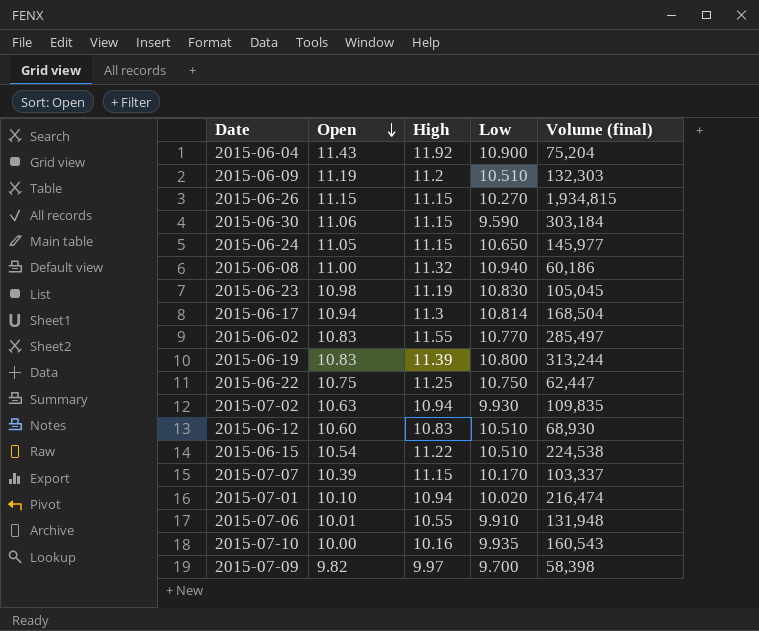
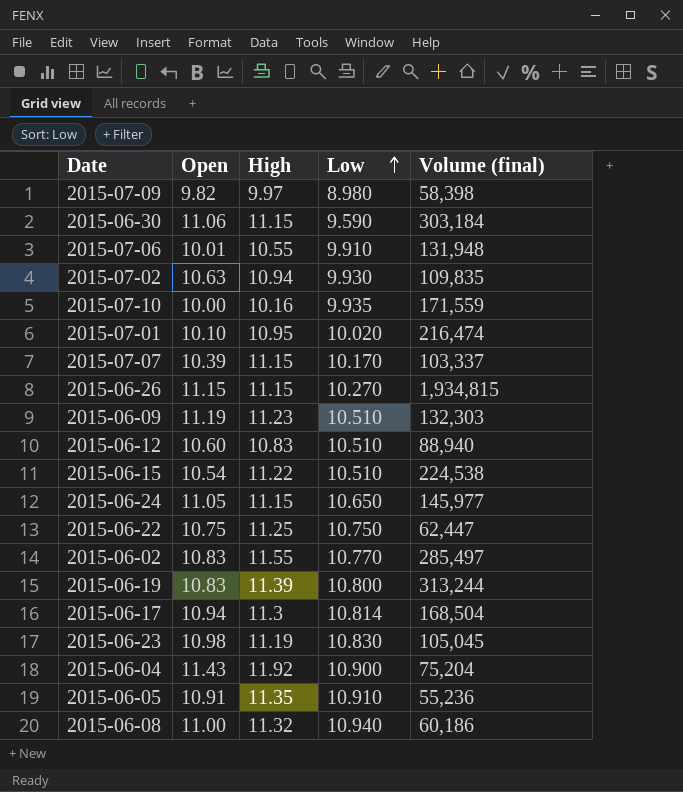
row order: Open descending -> Low ascending
2015-07-09 | Low: 9.700 -> 8.980
2015-07-10 | Volume (final): 160,543 -> 171,559
2015-07-01 | High: 10.94 -> 10.95
2015-06-09 | High: 11.2 -> 11.23
2015-06-12 | Volume (final): 68,930 -> 88,940
row 2015-06-05: none -> 10.91 | 11.35 | 10.910 | 55,236

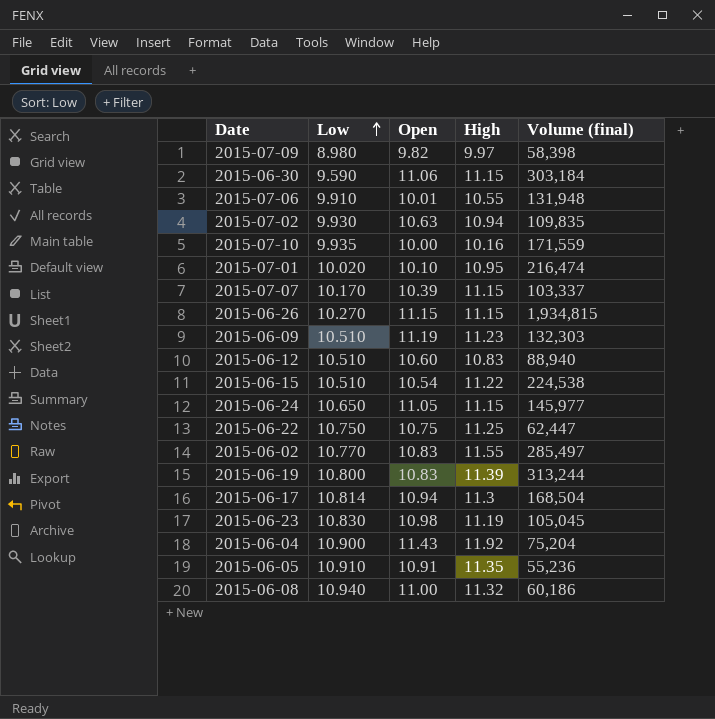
column Low | position: 4 -> 2

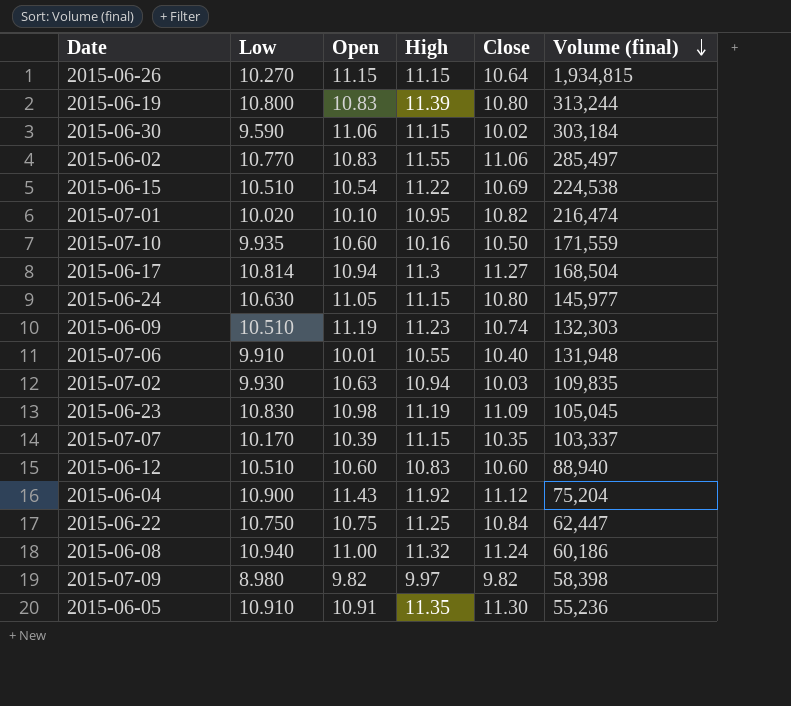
row order: Low ascending -> Volume (final) descending
column Close | position: none -> 5
2015-07-10 | Open: 10.00 -> 10.60
2015-06-24 | Low: 10.650 -> 10.630

